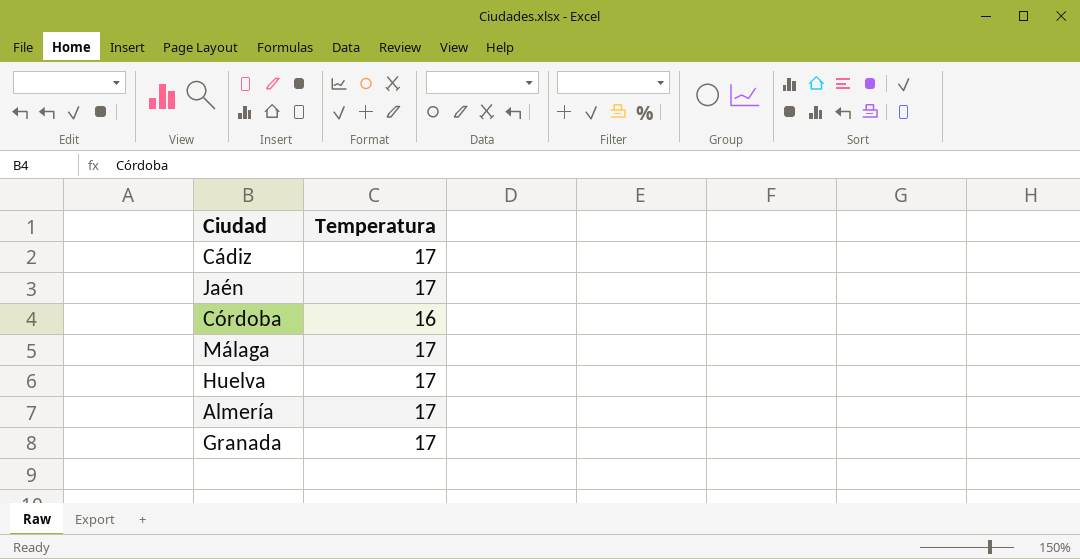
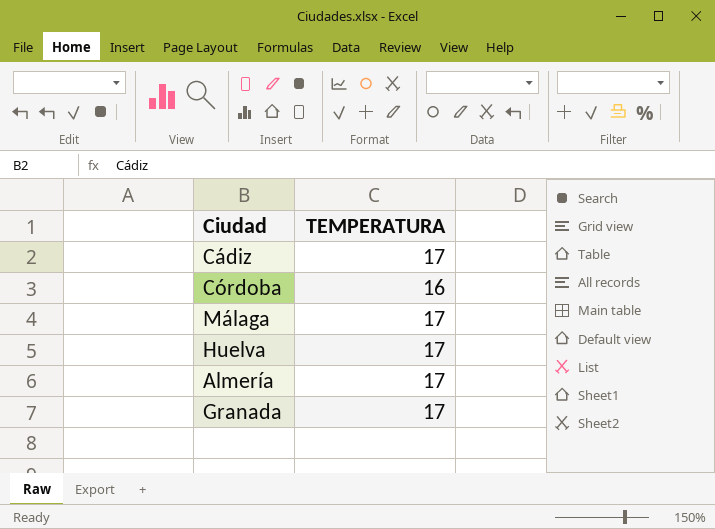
column name: Temperatura -> TEMPERATURA
row Jaén: 17 -> none

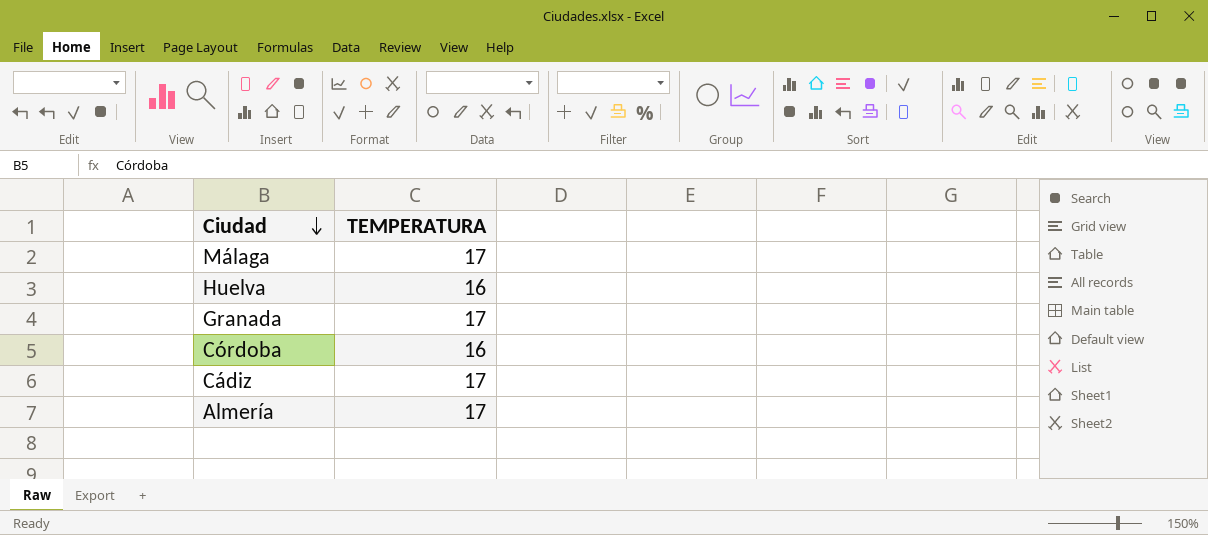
row order: none -> Ciudad descending
Huelva | TEMPERATURA: 17 -> 16

